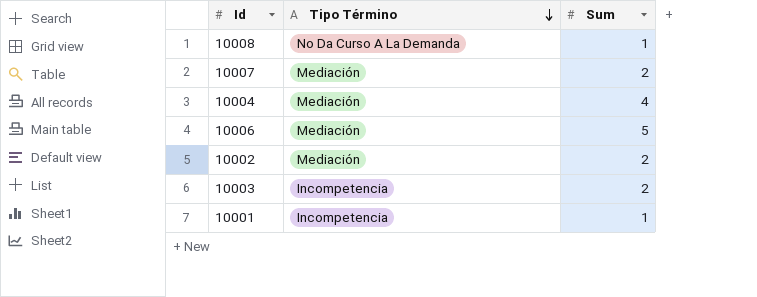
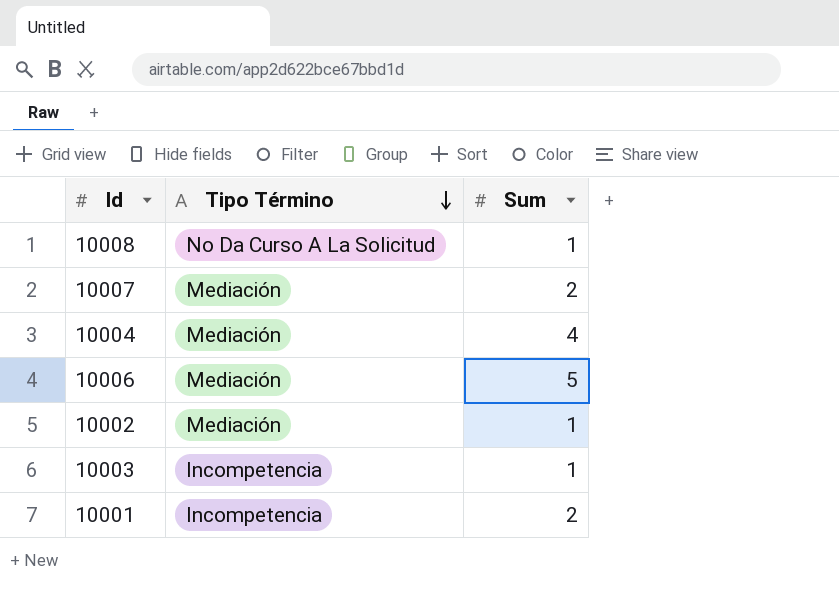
10008 | Tipo Término: No Da Curso A La Demanda -> No Da Curso A La Solicitud
10002 | Sum: 2 -> 1
10003 | Sum: 2 -> 1
10001 | Sum: 1 -> 2

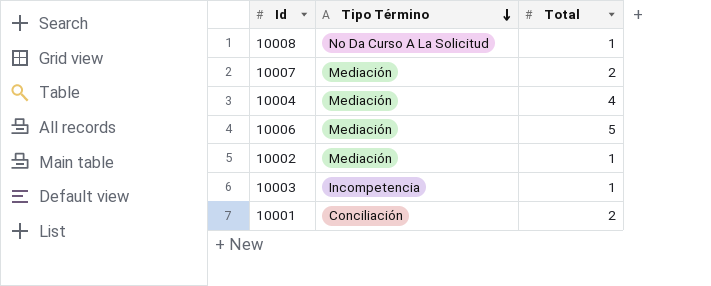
column name: Sum -> Total
10001 | Tipo Término: Incompetencia -> Conciliación

